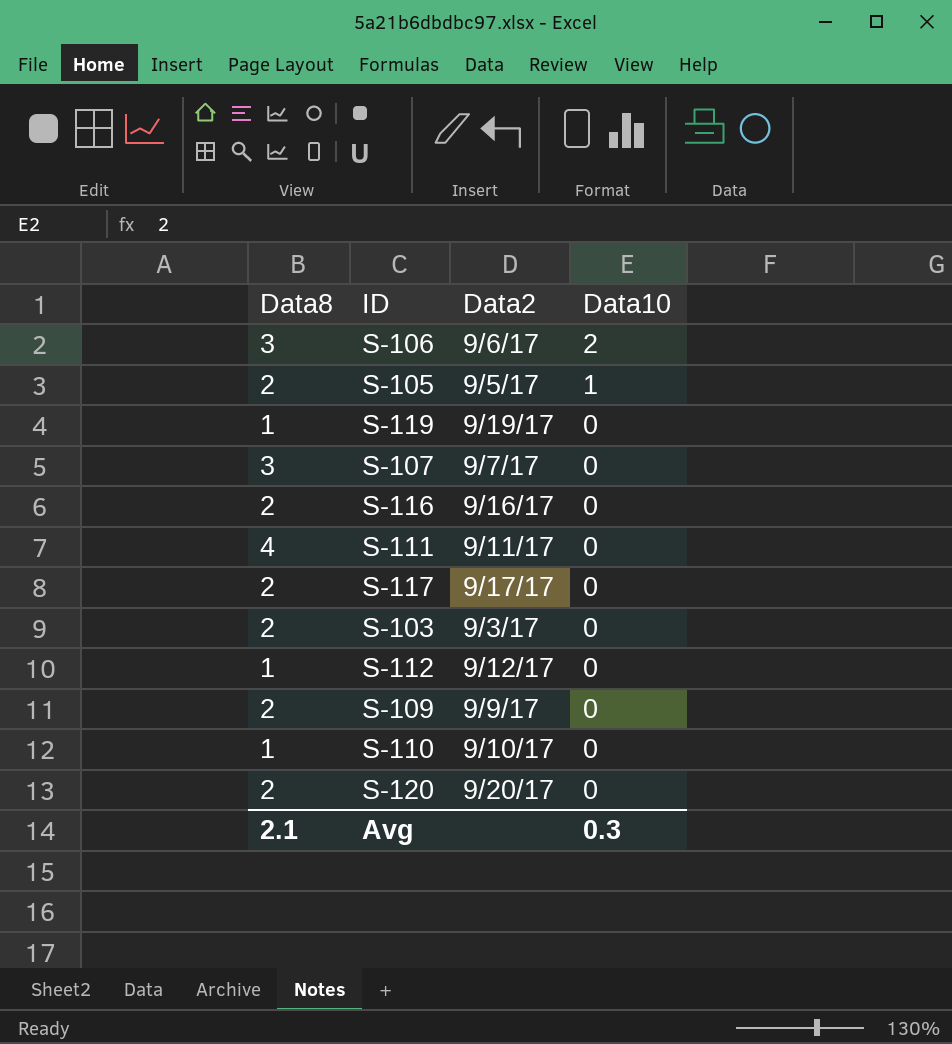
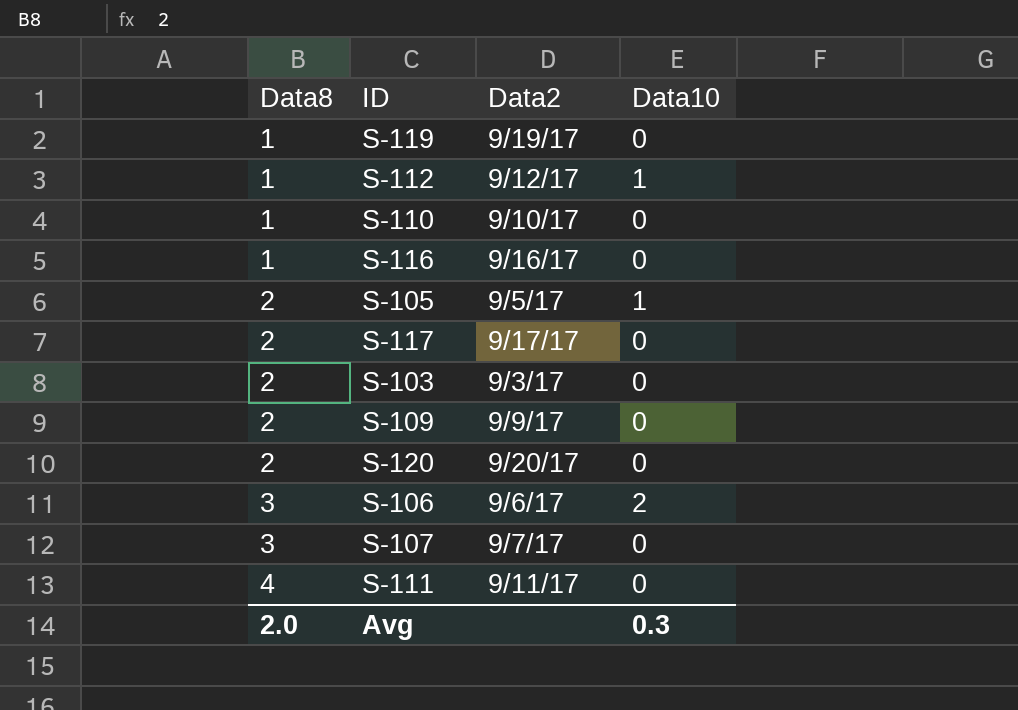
row order: Data10 descending -> Data8 ascending
S-112 | Data10: 0 -> 1
S-116 | Data8: 2 -> 1
Avg | Data8: 2.1 -> 2.0

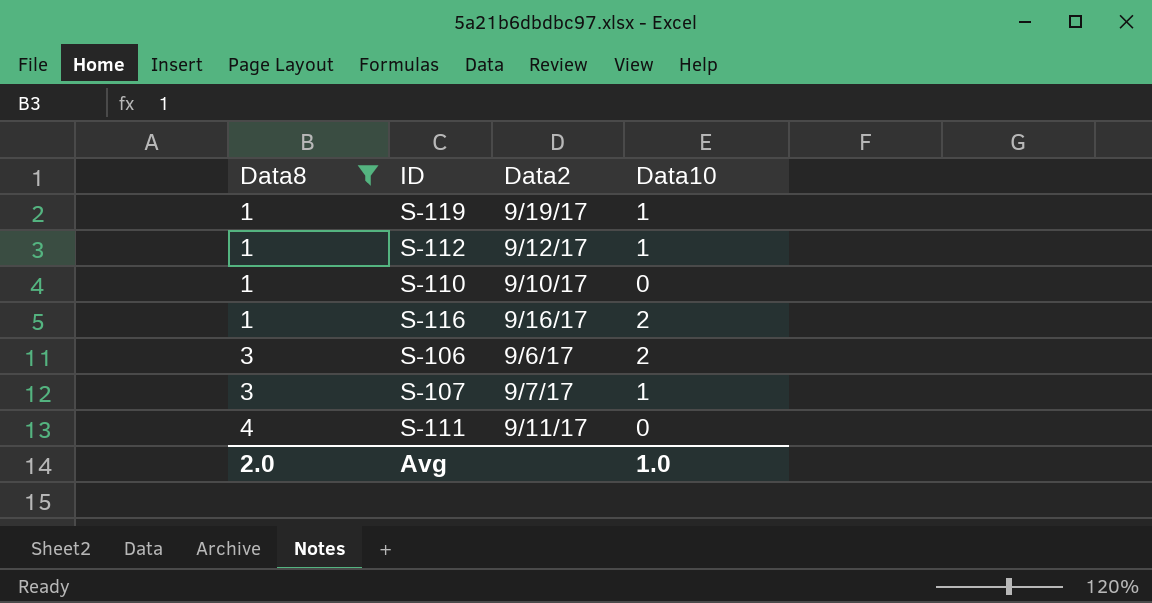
filter: none -> Data8 != 2
S-119 | Data10: 0 -> 1
S-116 | Data10: 0 -> 2
S-107 | Data10: 0 -> 1
Avg | Data10: 0.3 -> 1.0

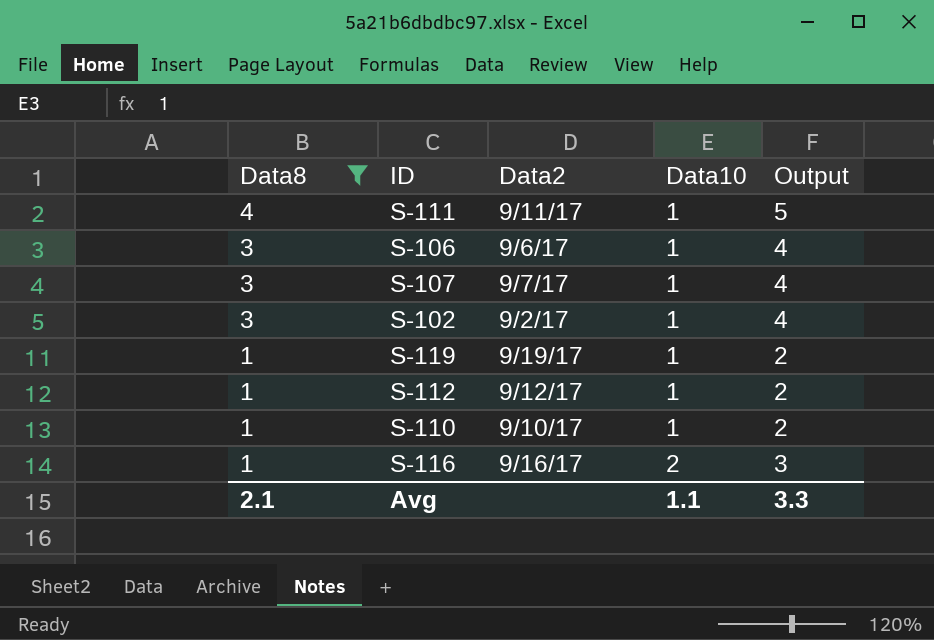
row order: Data8 ascending -> Data8 descending
column Output | formula: none -> [Data8] + [Data10]
S-111 | Data10: 0 -> 1
S-106 | Data10: 2 -> 1
row S-102: none -> 3 | 9/2/17 | 1 | 4
S-110 | Data10: 0 -> 1
Avg | Data8: 2.0 -> 2.1
Avg | Data10: 1.0 -> 1.1

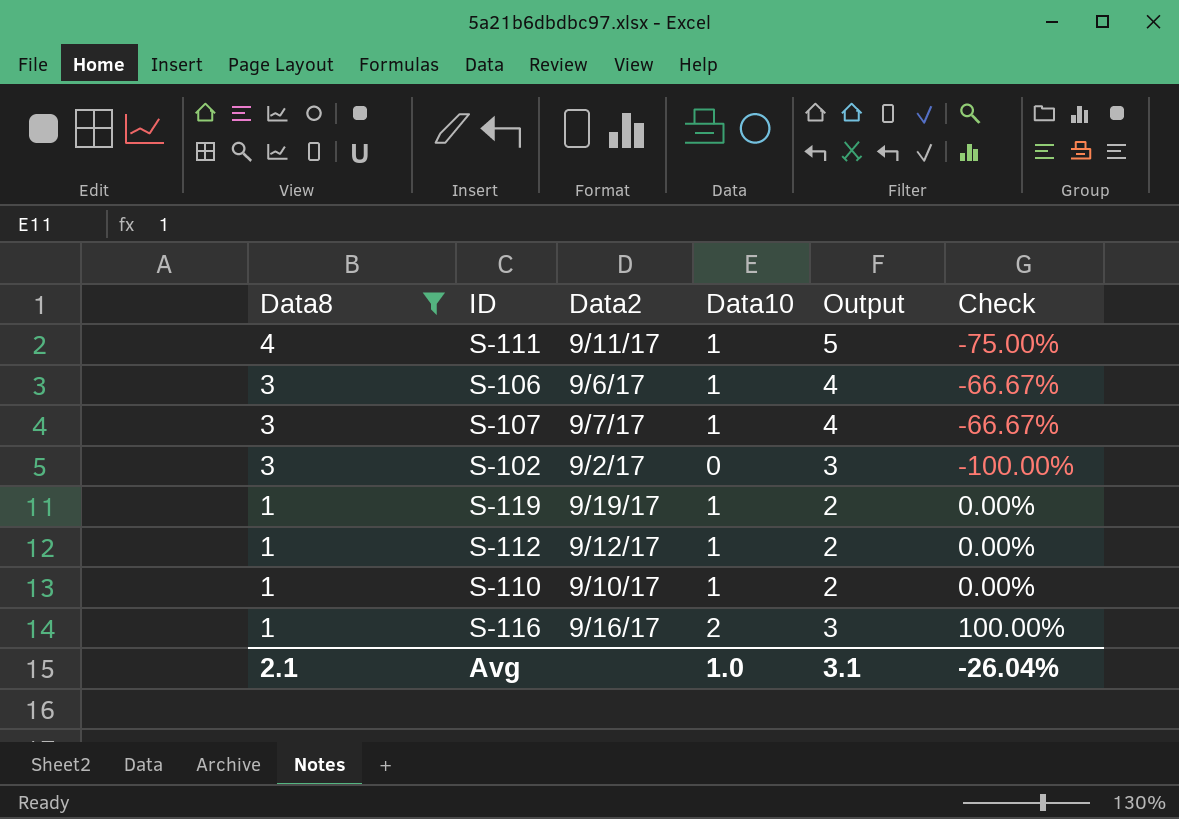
column Check | formula: none -> ([Data10] - [Data8]) / [Data8]
S-102 | Data10: 1 -> 0
S-102 | Output: 4 -> 3
Avg | Data10: 1.1 -> 1.0
Avg | Output: 3.3 -> 3.1

